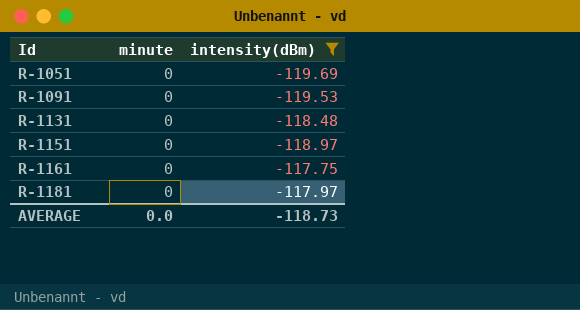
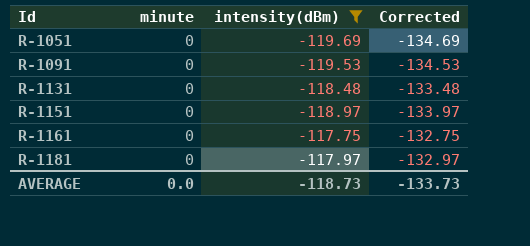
column Corrected | formula: none -> [intensity(dBm)] - 15

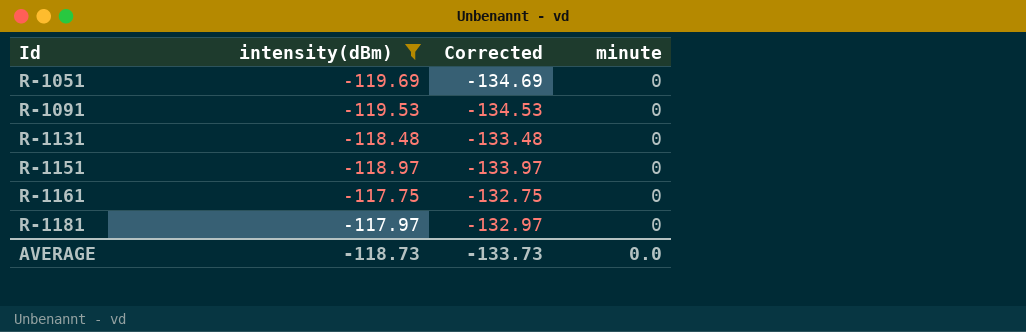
column minute | position: 2 -> 4

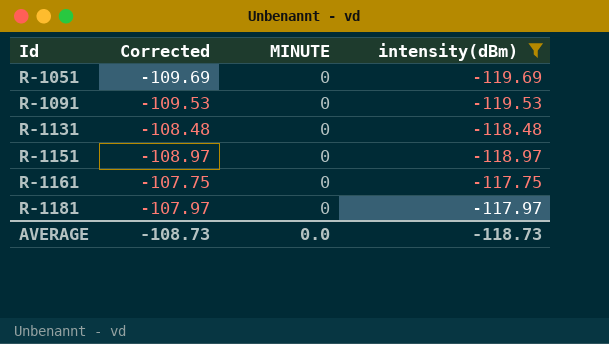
column Corrected | formula: [intensity(dBm)] - 15 -> [intensity(dBm)] + 10
column name: minute -> MINUTE
column intensity(dBm) | position: 2 -> 4
AVERAGE | Corrected: -133.73 -> -108.73

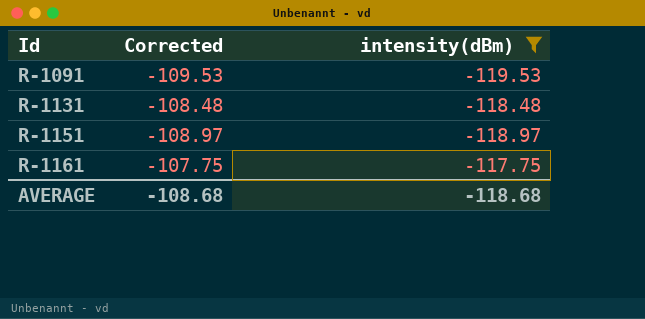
column MINUTE | position: 3 -> none
row R-1051: -109.69 | 0 | -119.69 -> none
row R-1181: -107.97 | 0 | -117.97 -> none
AVERAGE | Corrected: -108.73 -> -108.68
AVERAGE | intensity(dBm): -118.73 -> -118.68

